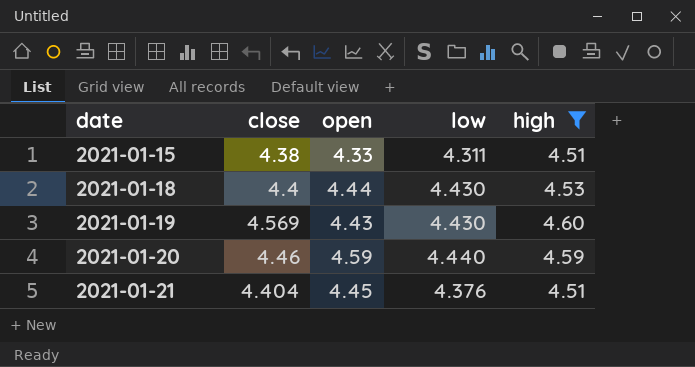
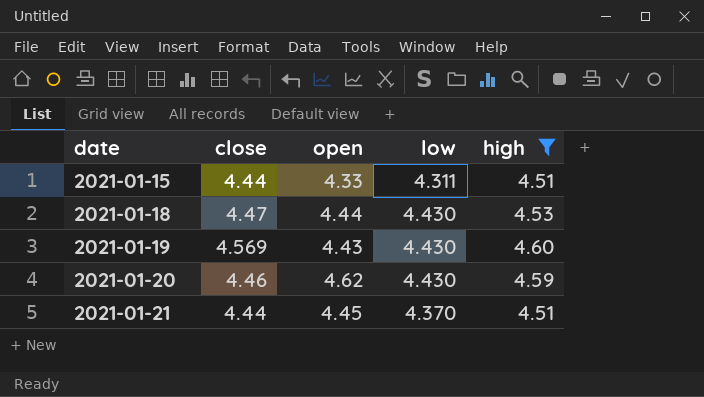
2021-01-15 | close: 4.38 -> 4.44
2021-01-18 | close: 4.4 -> 4.47
2021-01-20 | open: 4.59 -> 4.62
2021-01-20 | low: 4.440 -> 4.430
2021-01-21 | close: 4.404 -> 4.44
2021-01-21 | low: 4.376 -> 4.370

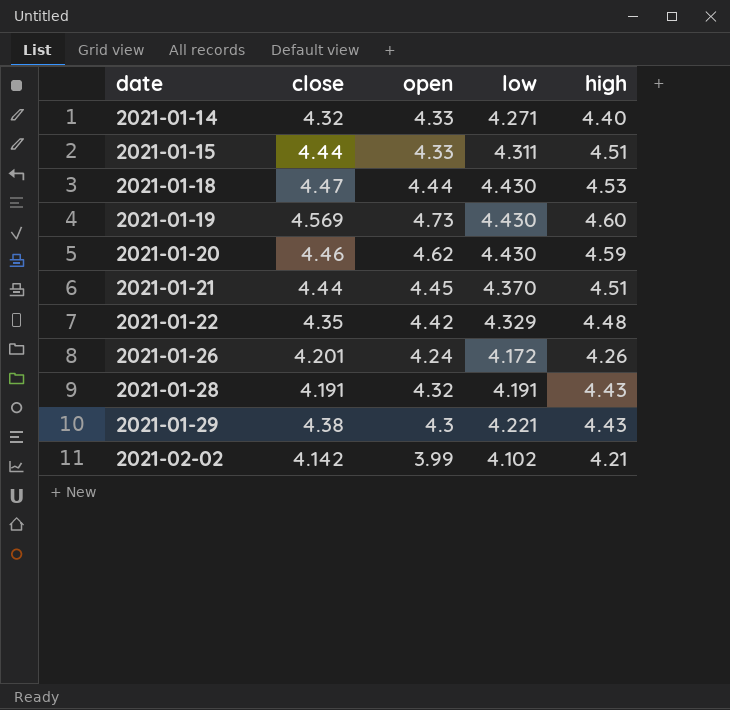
filter: high >= 4.51 -> none
2021-01-19 | open: 4.43 -> 4.73

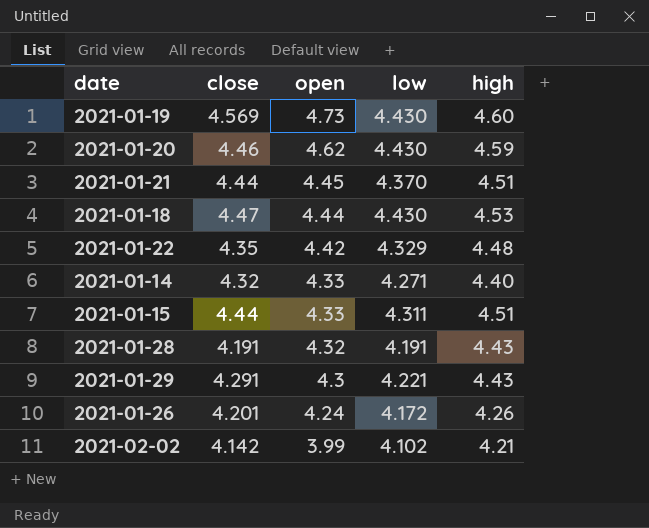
row order: date ascending -> open descending
2021-01-29 | close: 4.38 -> 4.291

